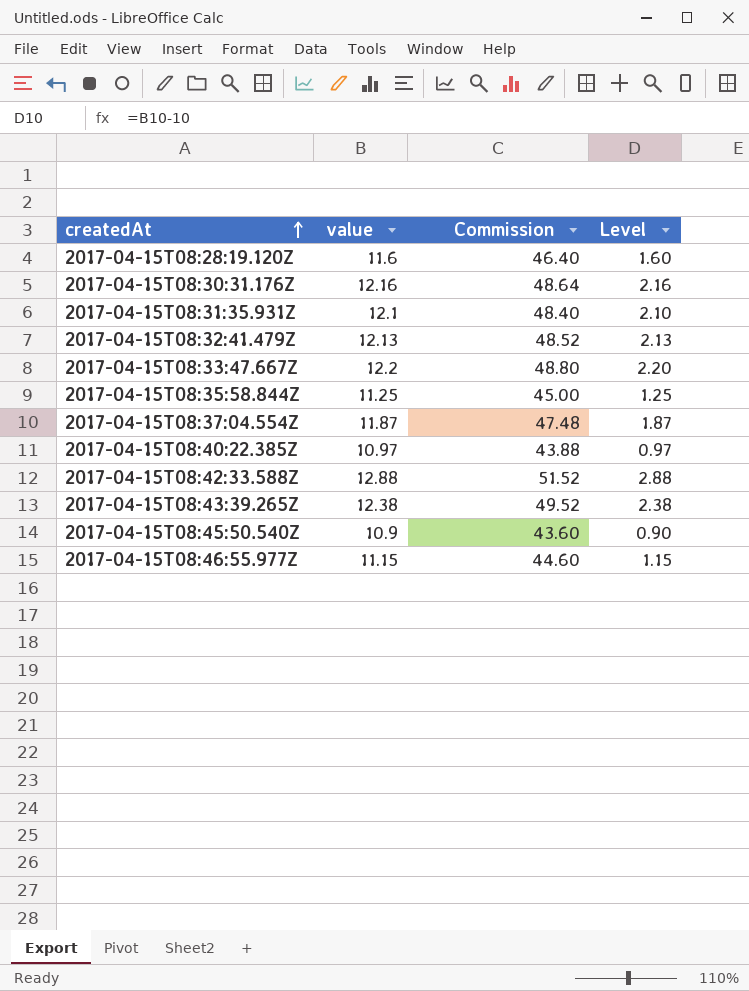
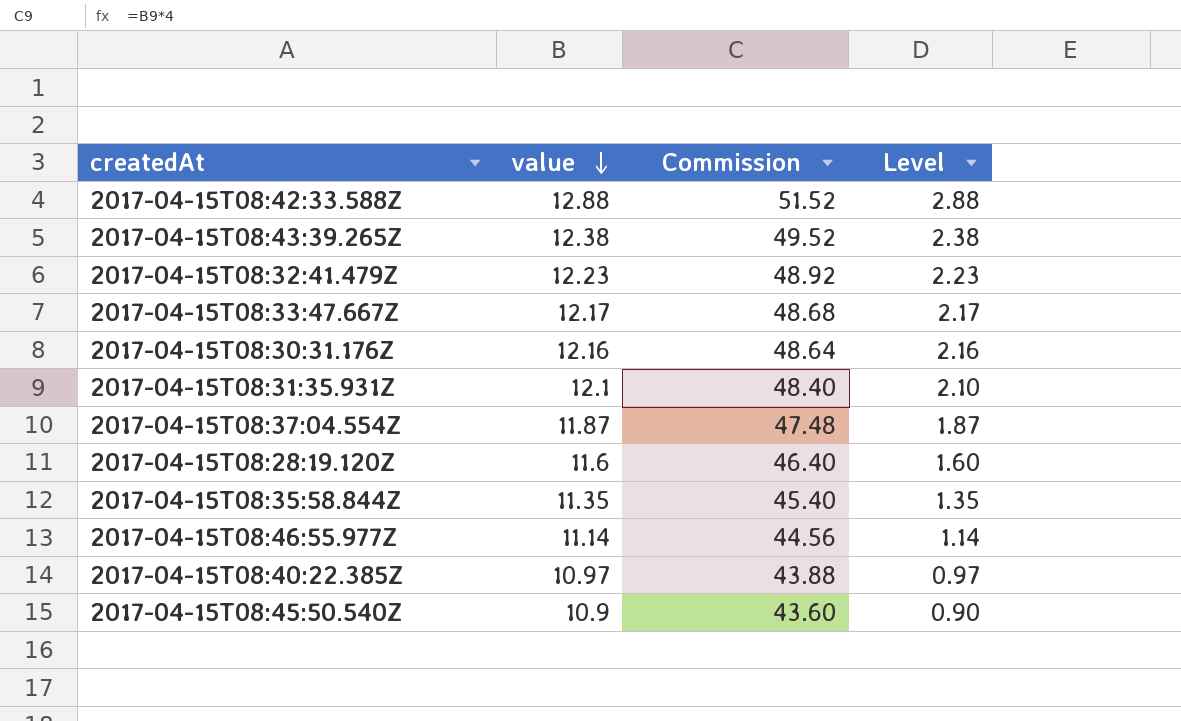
row order: createdAt ascending -> value descending
2017-04-15T08:32:41.479Z | value: 12.13 -> 12.23
2017-04-15T08:32:41.479Z | Commission: 48.52 -> 48.92
2017-04-15T08:32:41.479Z | Level: 2.13 -> 2.23
2017-04-15T08:33:47.667Z | value: 12.2 -> 12.17
2017-04-15T08:33:47.667Z | Commission: 48.80 -> 48.68
2017-04-15T08:33:47.667Z | Level: 2.20 -> 2.17
2017-04-15T08:35:58.844Z | value: 11.25 -> 11.35
2017-04-15T08:35:58.844Z | Commission: 45.00 -> 45.40
2017-04-15T08:35:58.844Z | Level: 1.25 -> 1.35
2017-04-15T08:46:55.977Z | value: 11.15 -> 11.14
2017-04-15T08:46:55.977Z | Commission: 44.60 -> 44.56
2017-04-15T08:46:55.977Z | Level: 1.15 -> 1.14

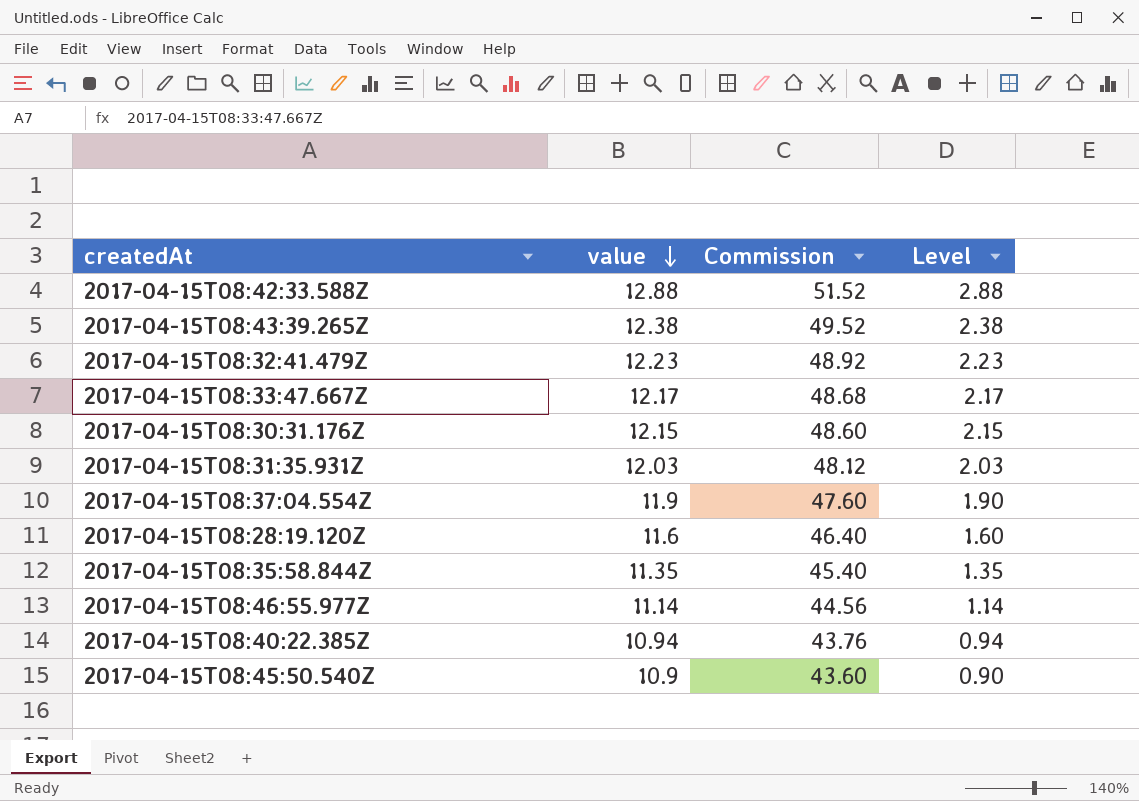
2017-04-15T08:30:31.176Z | value: 12.16 -> 12.15
2017-04-15T08:30:31.176Z | Commission: 48.64 -> 48.60
2017-04-15T08:30:31.176Z | Level: 2.16 -> 2.15
2017-04-15T08:31:35.931Z | value: 12.1 -> 12.03
2017-04-15T08:31:35.931Z | Commission: 48.40 -> 48.12
2017-04-15T08:31:35.931Z | Level: 2.10 -> 2.03
2017-04-15T08:37:04.554Z | value: 11.87 -> 11.9
2017-04-15T08:37:04.554Z | Commission: 47.48 -> 47.60
2017-04-15T08:37:04.554Z | Level: 1.87 -> 1.90
2017-04-15T08:40:22.385Z | value: 10.97 -> 10.94
2017-04-15T08:40:22.385Z | Commission: 43.88 -> 43.76
2017-04-15T08:40:22.385Z | Level: 0.97 -> 0.94

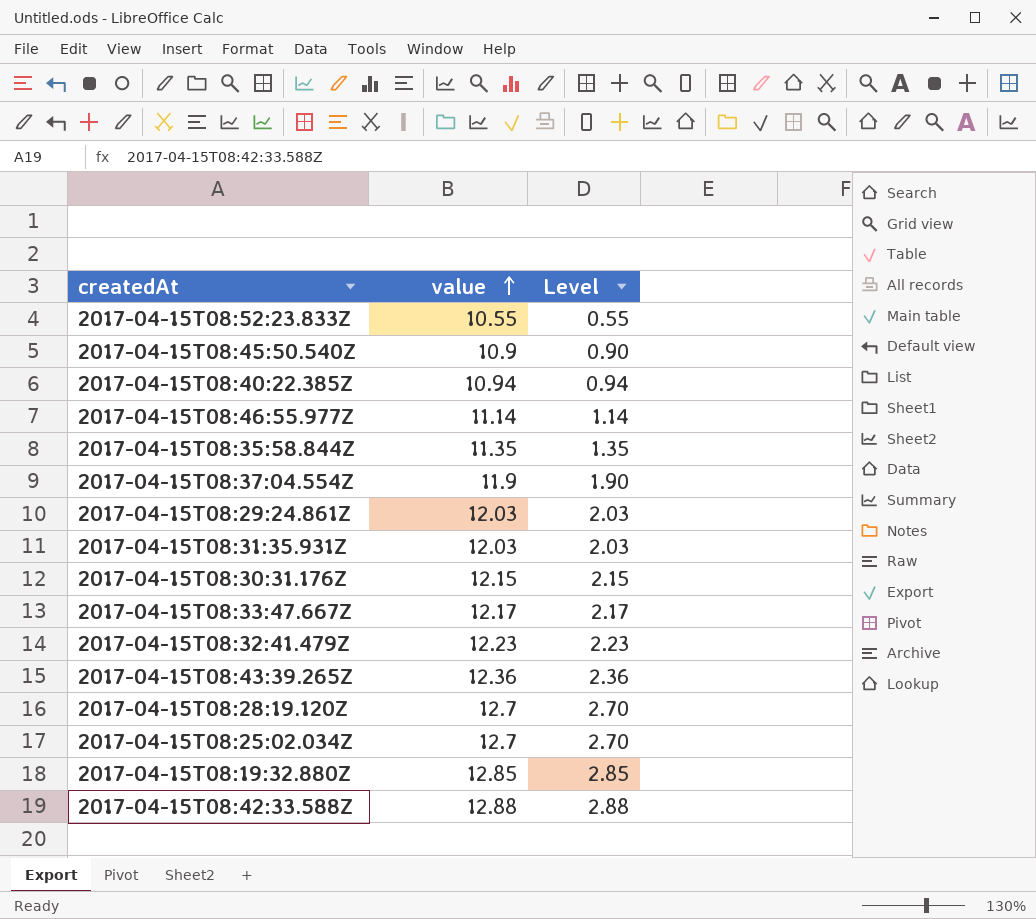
row order: value descending -> value ascending
column Commission | formula: [value] * 4 -> none
row 2017-04-15T08:52:23.833Z: none -> 10.55 | 0.55
row 2017-04-15T08:29:24.861Z: none -> 12.03 | 2.03
2017-04-15T08:43:39.265Z | value: 12.38 -> 12.36
2017-04-15T08:43:39.265Z | Level: 2.38 -> 2.36
2017-04-15T08:28:19.120Z | value: 11.6 -> 12.7
2017-04-15T08:28:19.120Z | Level: 1.60 -> 2.70
row 2017-04-15T08:25:02.034Z: none -> 12.7 | 2.70
row 2017-04-15T08:19:32.880Z: none -> 12.85 | 2.85

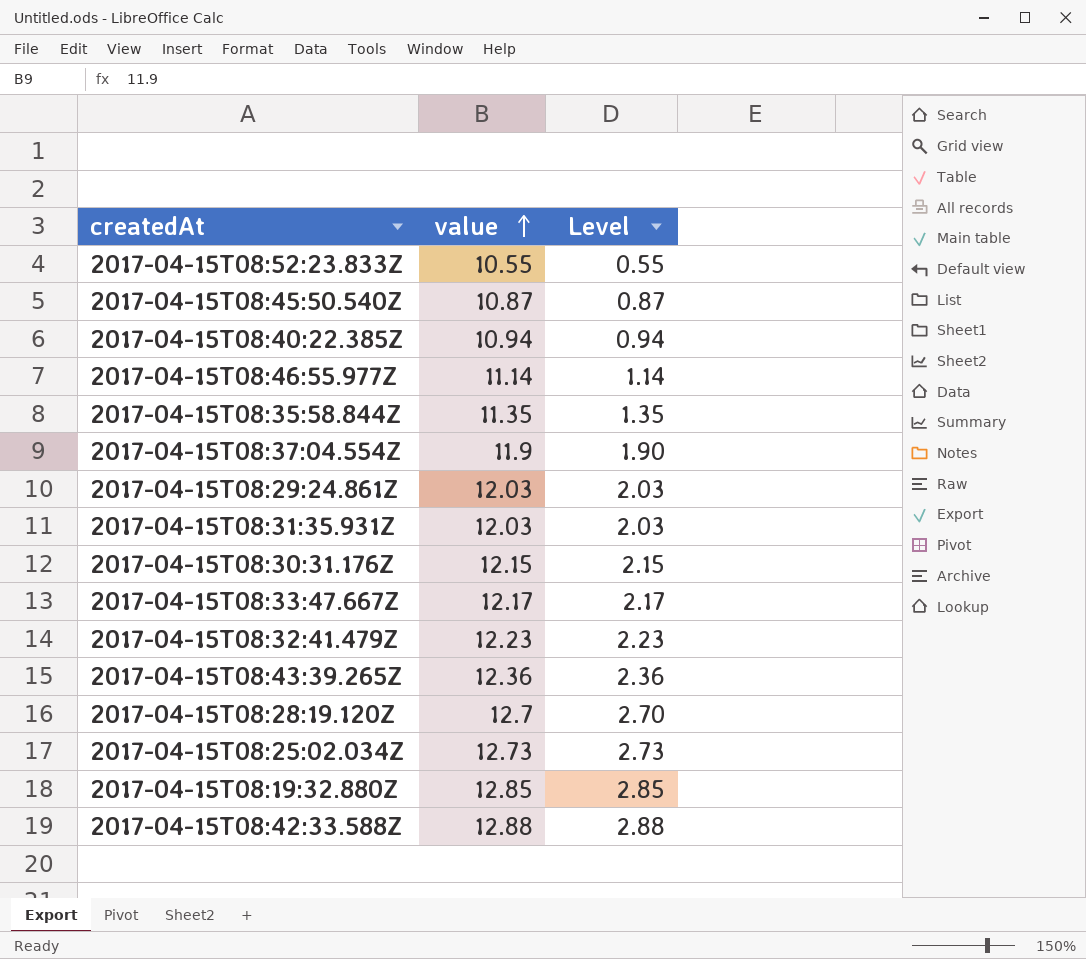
2017-04-15T08:45:50.540Z | value: 10.9 -> 10.87
2017-04-15T08:45:50.540Z | Level: 0.90 -> 0.87
2017-04-15T08:25:02.034Z | value: 12.7 -> 12.73
2017-04-15T08:25:02.034Z | Level: 2.70 -> 2.73

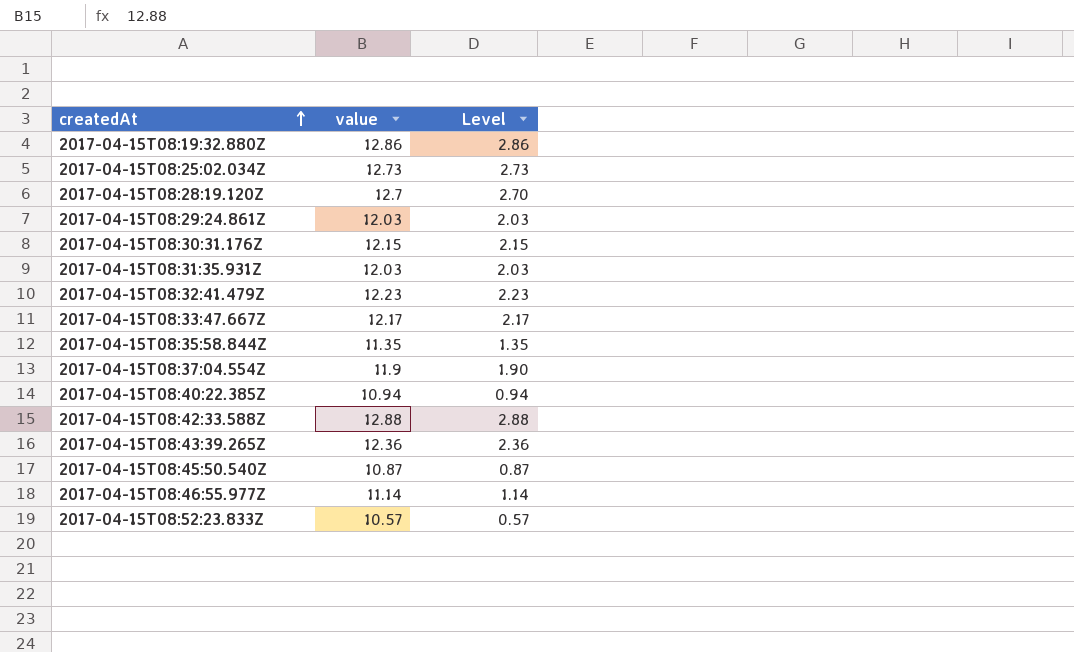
row order: value ascending -> createdAt ascending
2017-04-15T08:19:32.880Z | value: 12.85 -> 12.86
2017-04-15T08:19:32.880Z | Level: 2.85 -> 2.86
2017-04-15T08:52:23.833Z | value: 10.55 -> 10.57
2017-04-15T08:52:23.833Z | Level: 0.55 -> 0.57

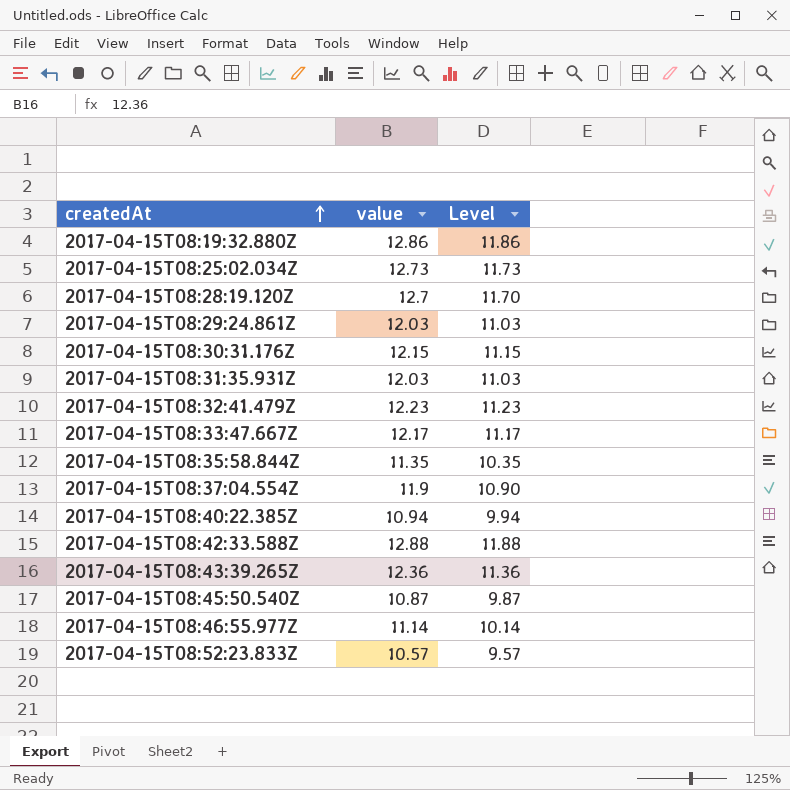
column Level | formula: [value] - 10 -> [value] - 1

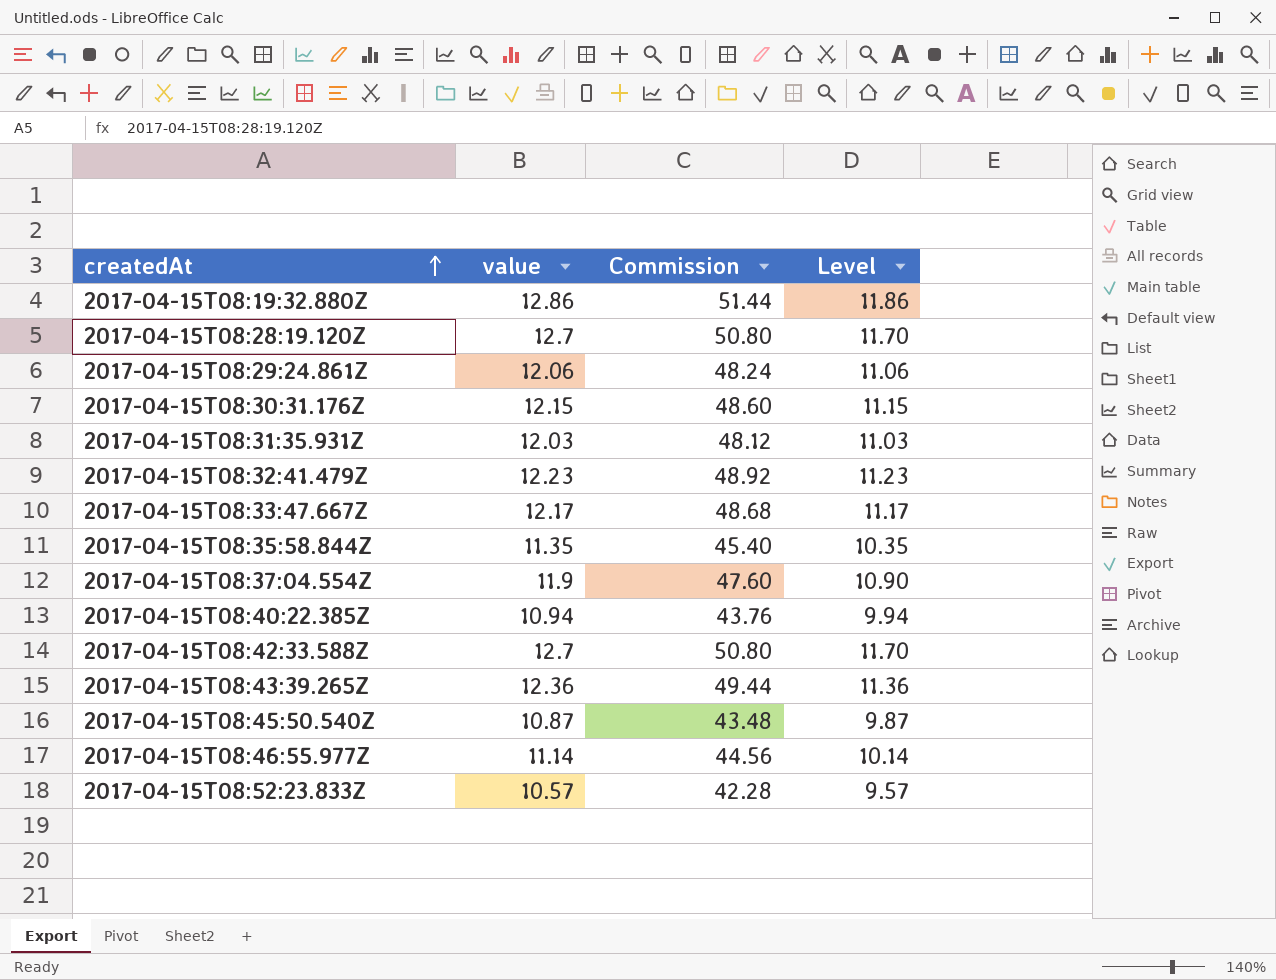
column Commission | formula: none -> [value] * 4
row 2017-04-15T08:25:02.034Z: 12.73 | 11.73 -> none
2017-04-15T08:29:24.861Z | value: 12.03 -> 12.06
2017-04-15T08:29:24.861Z | Level: 11.03 -> 11.06
2017-04-15T08:42:33.588Z | value: 12.88 -> 12.7
2017-04-15T08:42:33.588Z | Level: 11.88 -> 11.70

